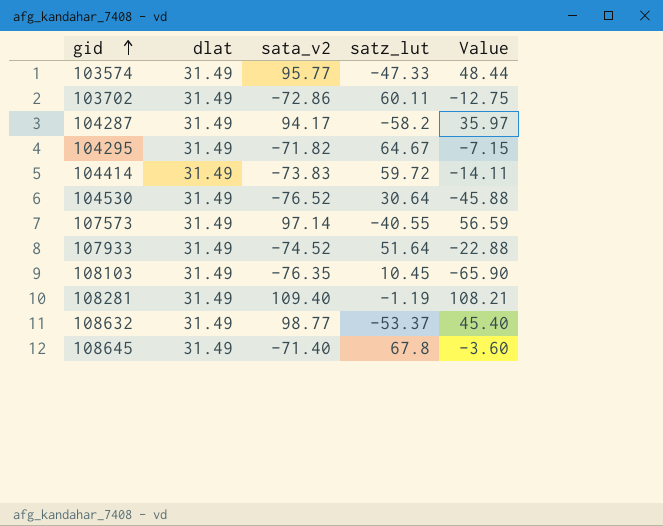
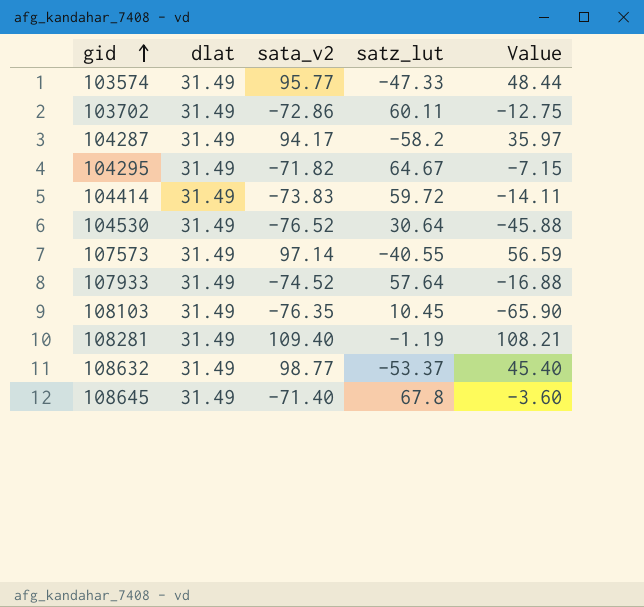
107933 | satz_lut: 51.64 -> 57.64
107933 | Value: -22.88 -> -16.88

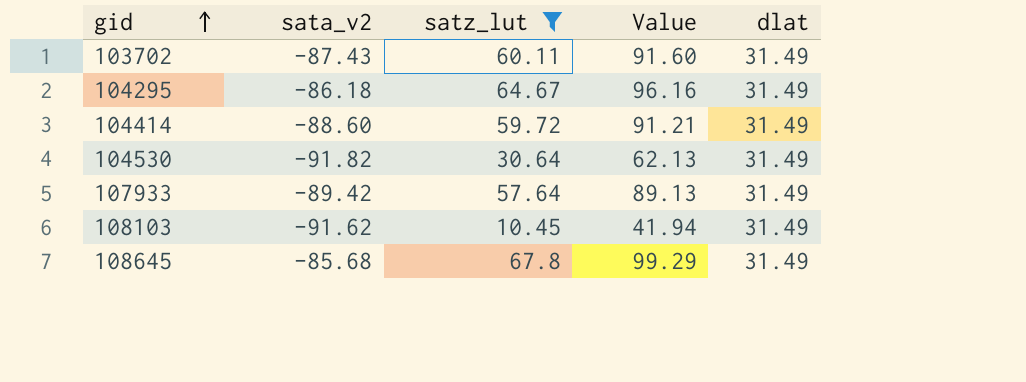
filter: none -> satz_lut >= 10.45
column Value | formula: [sata_v2] + [satz_lut] -> [satz_lut] + [dlat]
column dlat | position: 2 -> 5
103702 | sata_v2: -72.86 -> -87.43
104295 | sata_v2: -71.82 -> -86.18
104414 | sata_v2: -73.83 -> -88.60
104530 | sata_v2: -76.52 -> -91.82
107933 | sata_v2: -74.52 -> -89.42
108103 | sata_v2: -76.35 -> -91.62
108645 | sata_v2: -71.40 -> -85.68

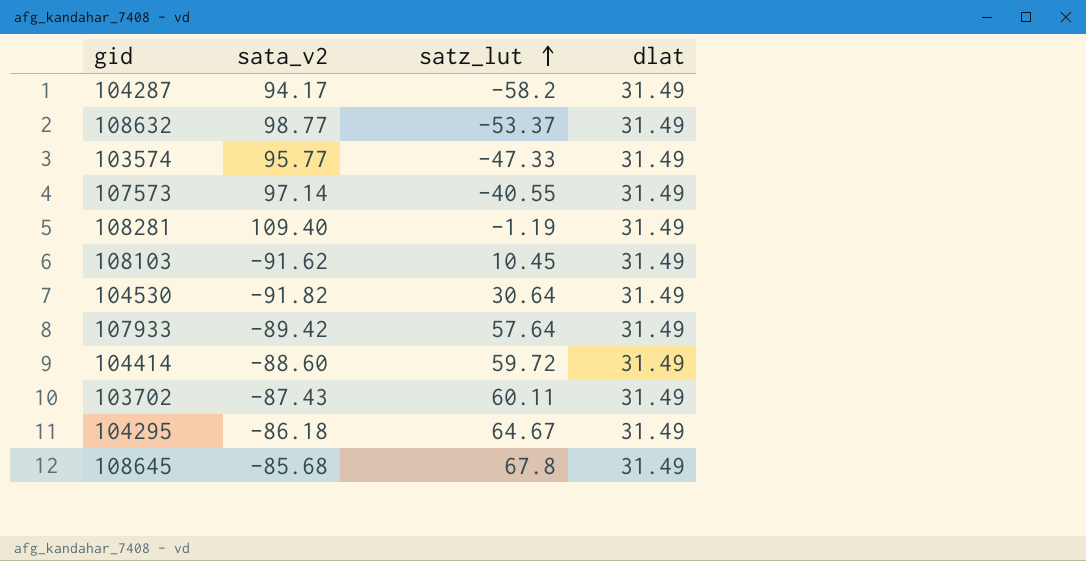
filter: satz_lut >= 10.45 -> none
row order: gid ascending -> satz_lut ascending
column Value | formula: [satz_lut] + [dlat] -> none

